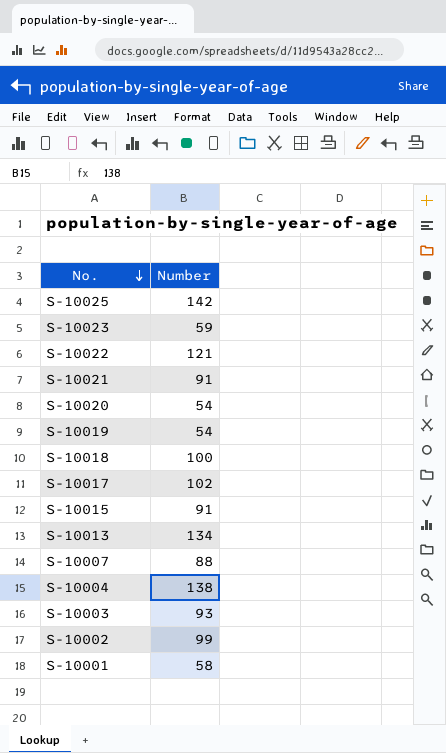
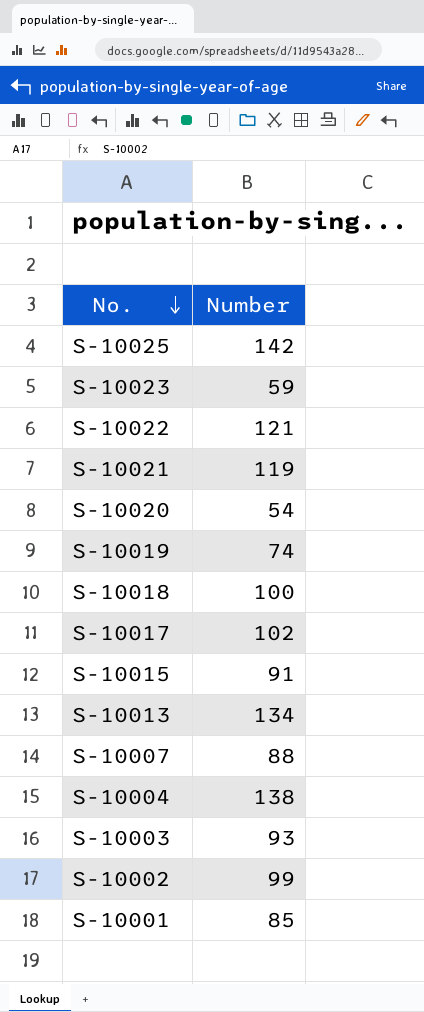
S-10021 | Number: 91 -> 119
S-10019 | Number: 54 -> 74
S-10001 | Number: 58 -> 85

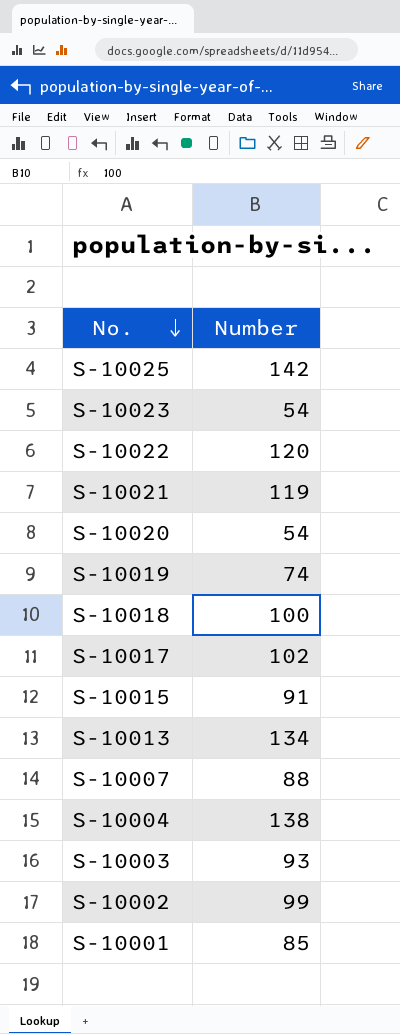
S-10023 | Number: 59 -> 54
S-10022 | Number: 121 -> 120

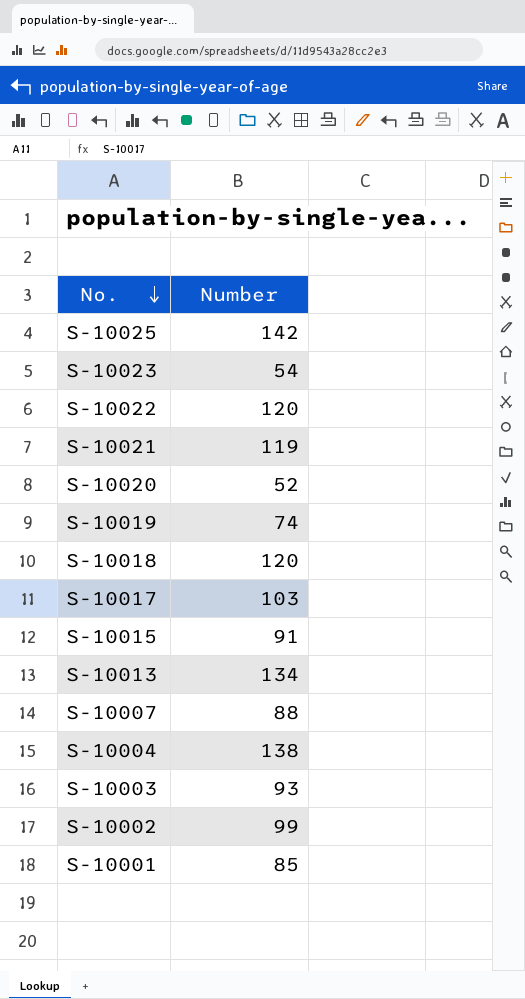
S-10020 | Number: 54 -> 52
S-10018 | Number: 100 -> 120
S-10017 | Number: 102 -> 103

